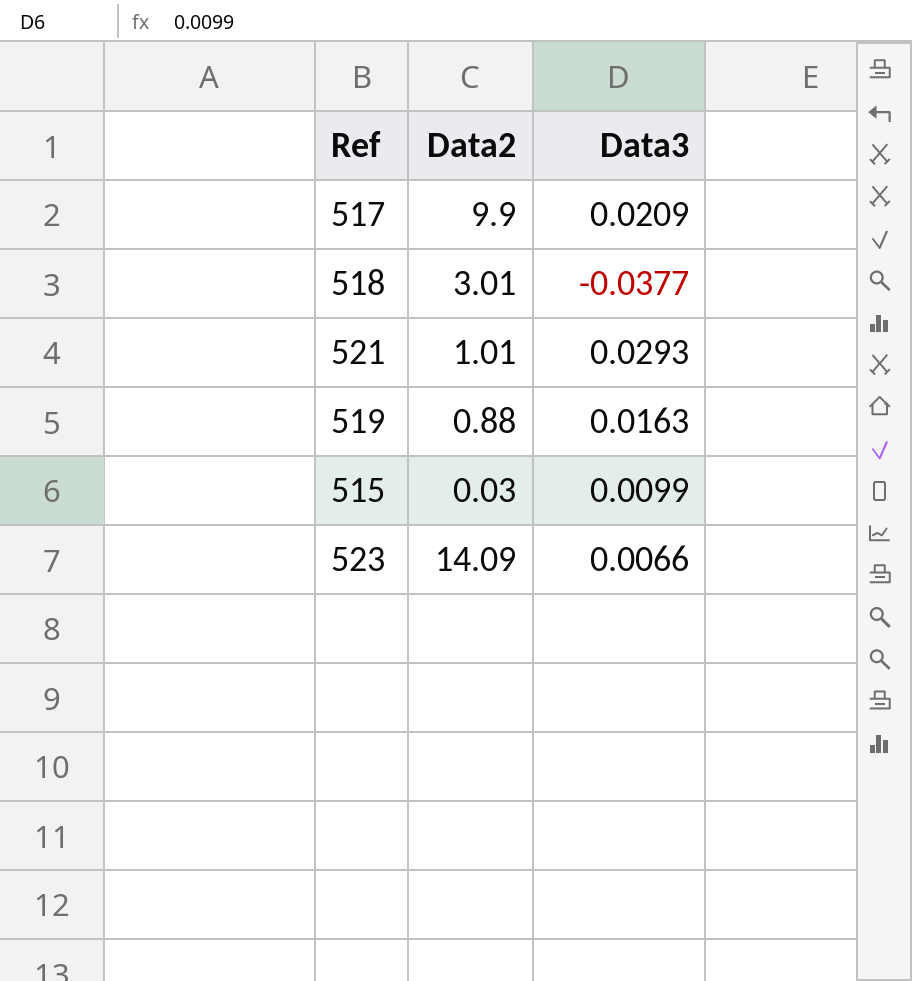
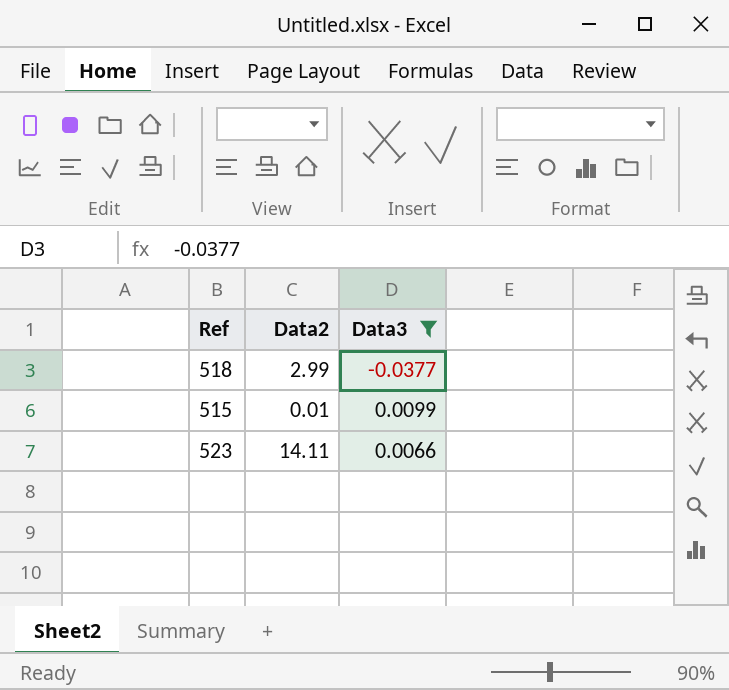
filter: none -> Data3 <= 0.0099
518 | Data2: 3.01 -> 2.99
515 | Data2: 0.03 -> 0.01
523 | Data2: 14.09 -> 14.11

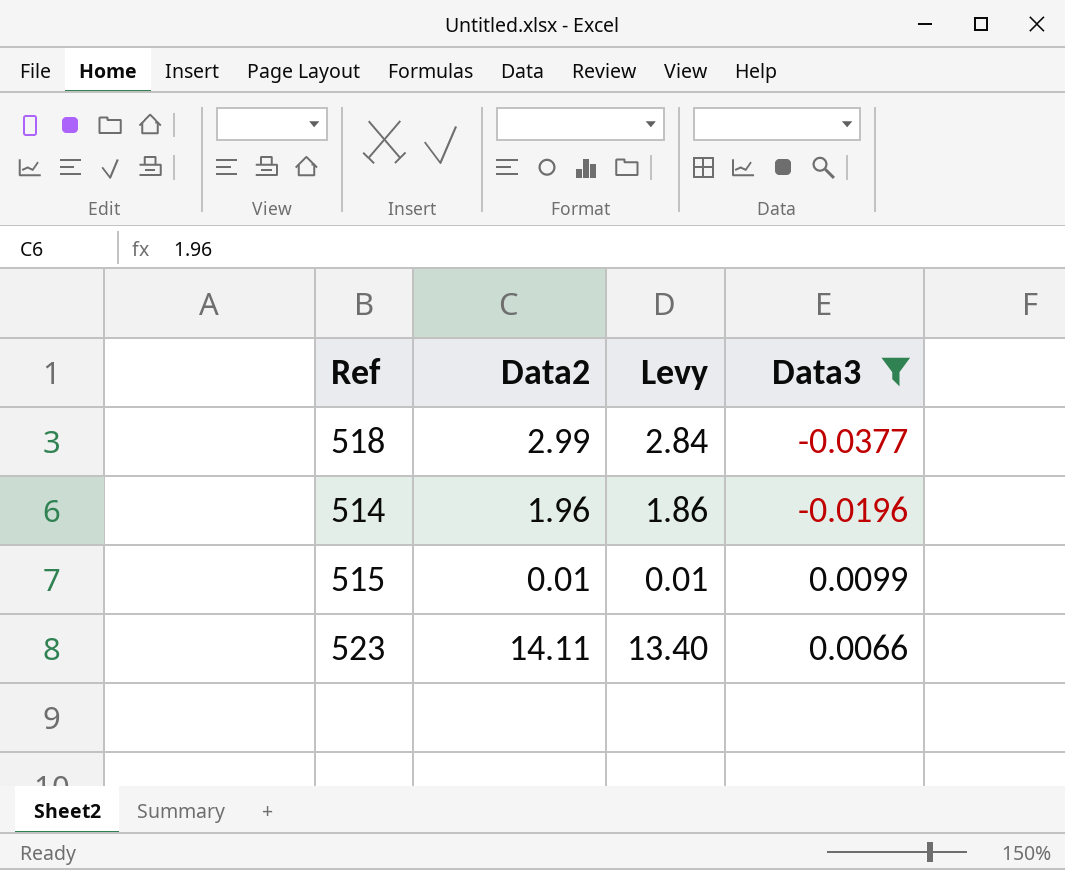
column Levy | formula: none -> [Data2] * 0.95
row 514: none -> 1.96 | 1.86 | -0.0196

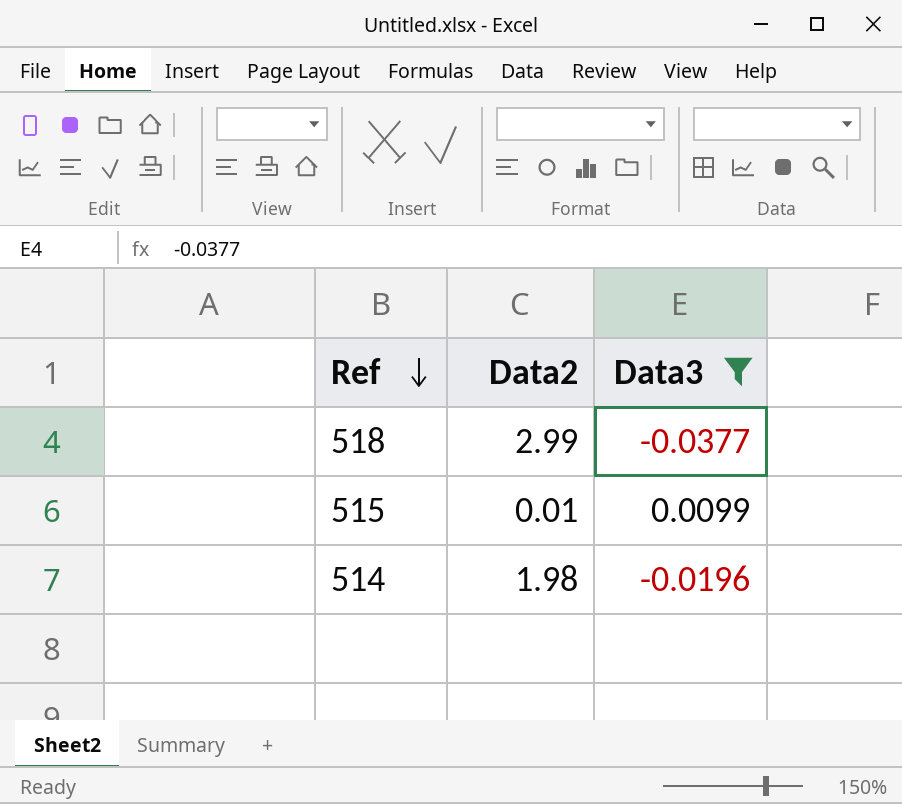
row order: none -> Ref descending
column Levy | formula: [Data2] * 0.95 -> none
row 523: 14.11 | 13.40 | 0.0066 -> none
514 | Data2: 1.96 -> 1.98

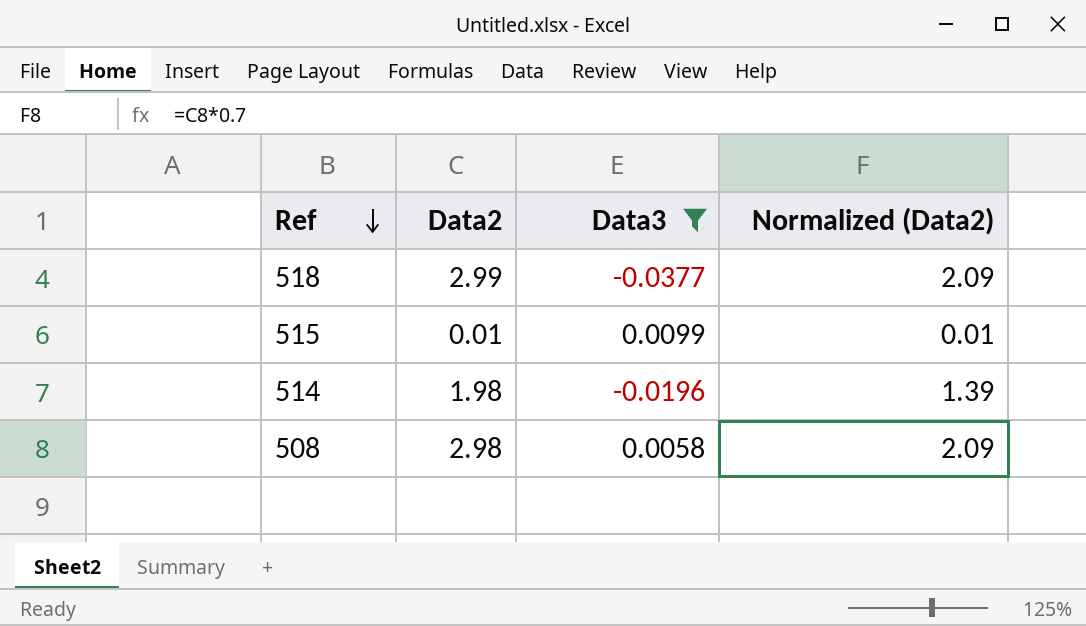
column Normalized (Data2) | formula: none -> [Data2] * 0.7
row 508: none -> 2.98 | 0.0058 | 2.09

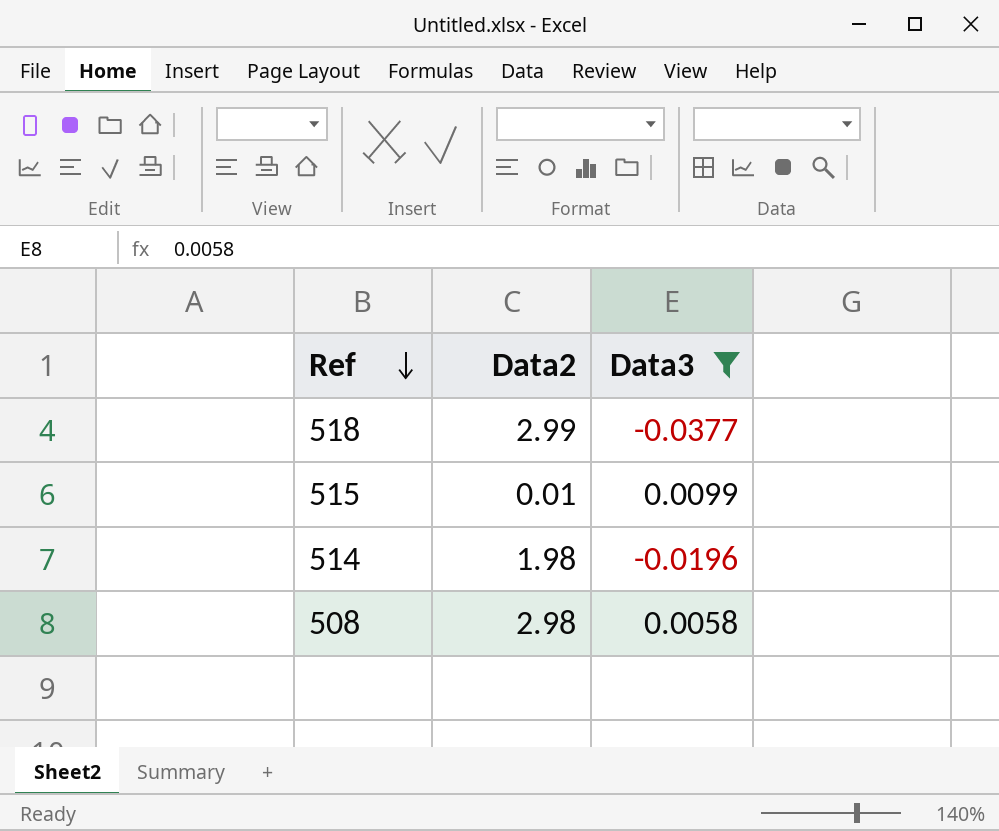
column Normalized (Data2) | formula: [Data2] * 0.7 -> none

